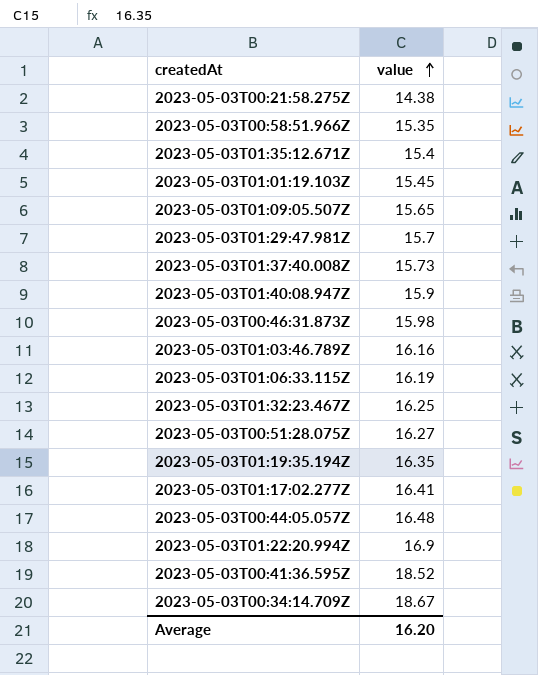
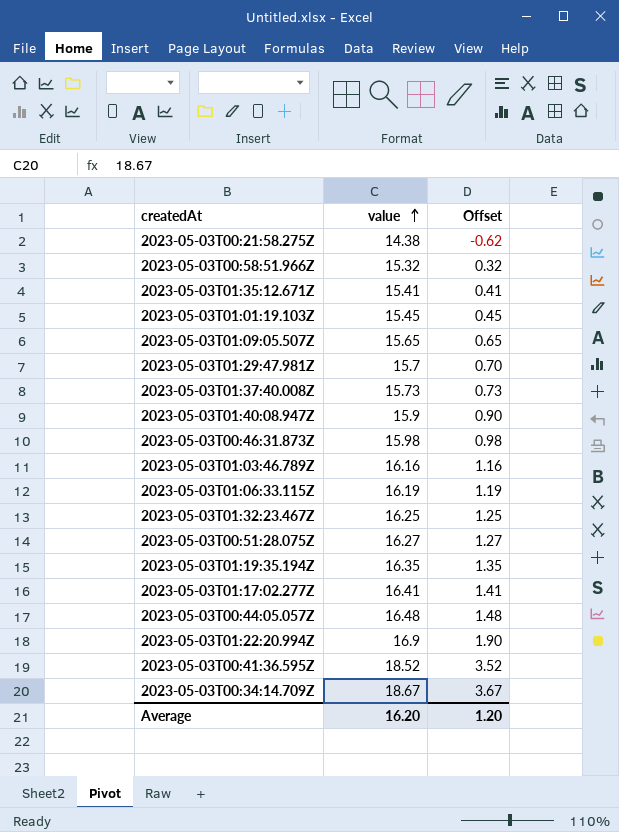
column Offset | formula: none -> [value] - 15
2023-05-03T00:58:51.966Z | value: 15.35 -> 15.32
2023-05-03T01:35:12.671Z | value: 15.4 -> 15.41

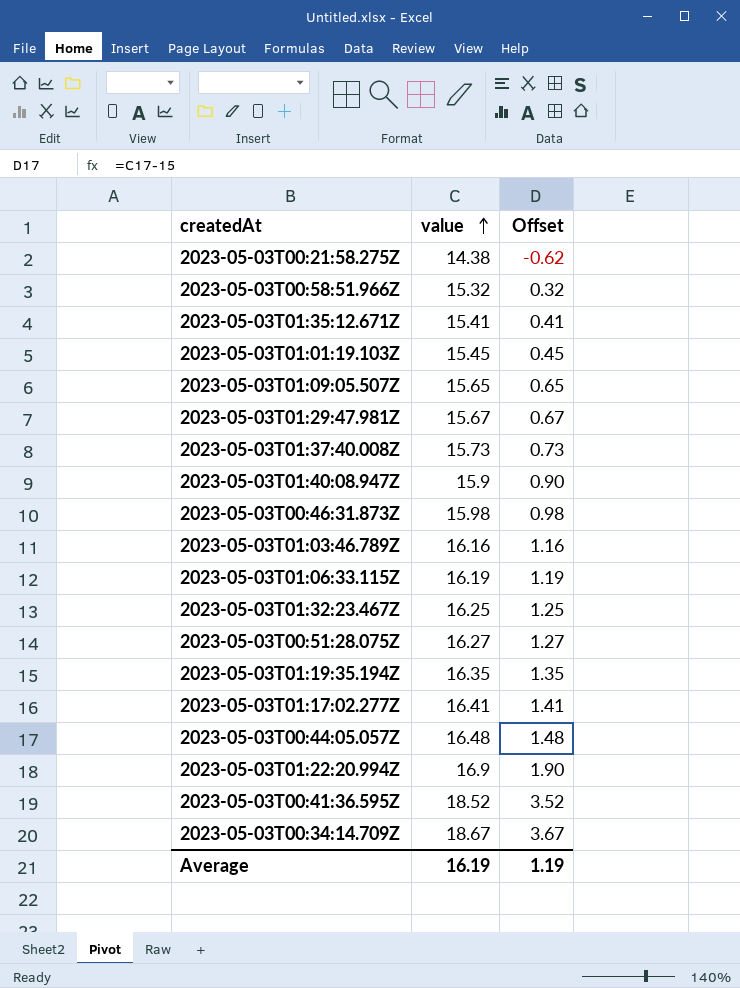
2023-05-03T01:29:47.981Z | value: 15.7 -> 15.67
2023-05-03T01:29:47.981Z | Offset: 0.70 -> 0.67
Average | value: 16.20 -> 16.19
Average | Offset: 1.20 -> 1.19

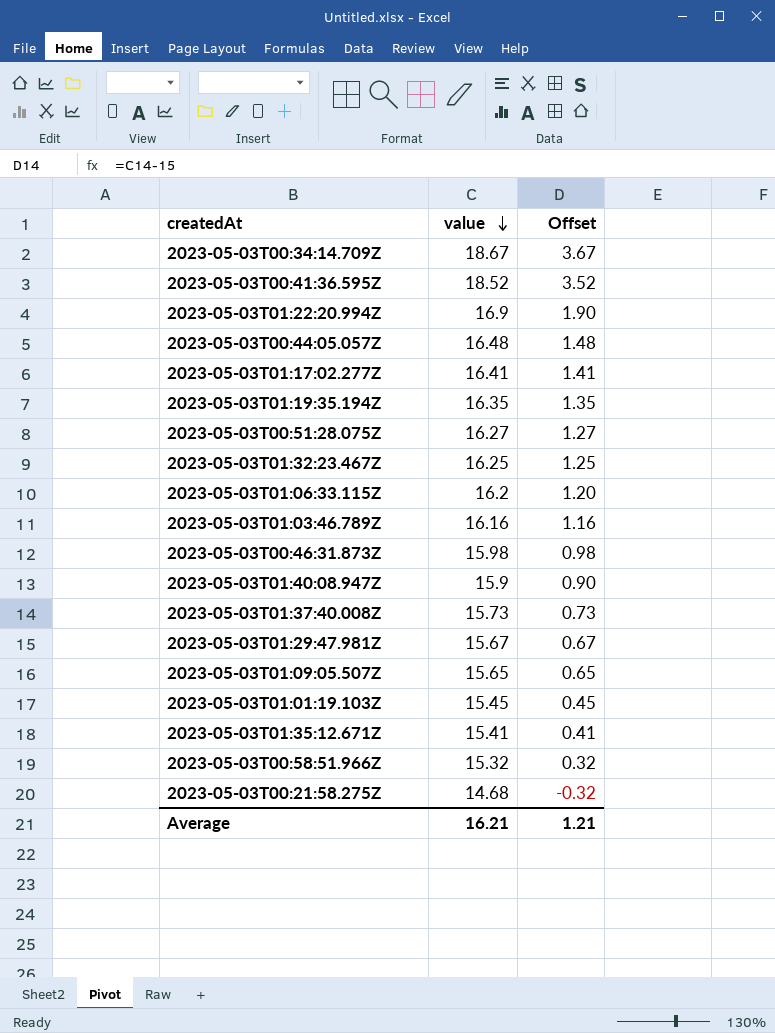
row order: value ascending -> value descending
2023-05-03T01:06:33.115Z | value: 16.19 -> 16.2
2023-05-03T01:06:33.115Z | Offset: 1.19 -> 1.20
2023-05-03T00:21:58.275Z | value: 14.38 -> 14.68
2023-05-03T00:21:58.275Z | Offset: -0.62 -> -0.32
Average | value: 16.19 -> 16.21
Average | Offset: 1.19 -> 1.21

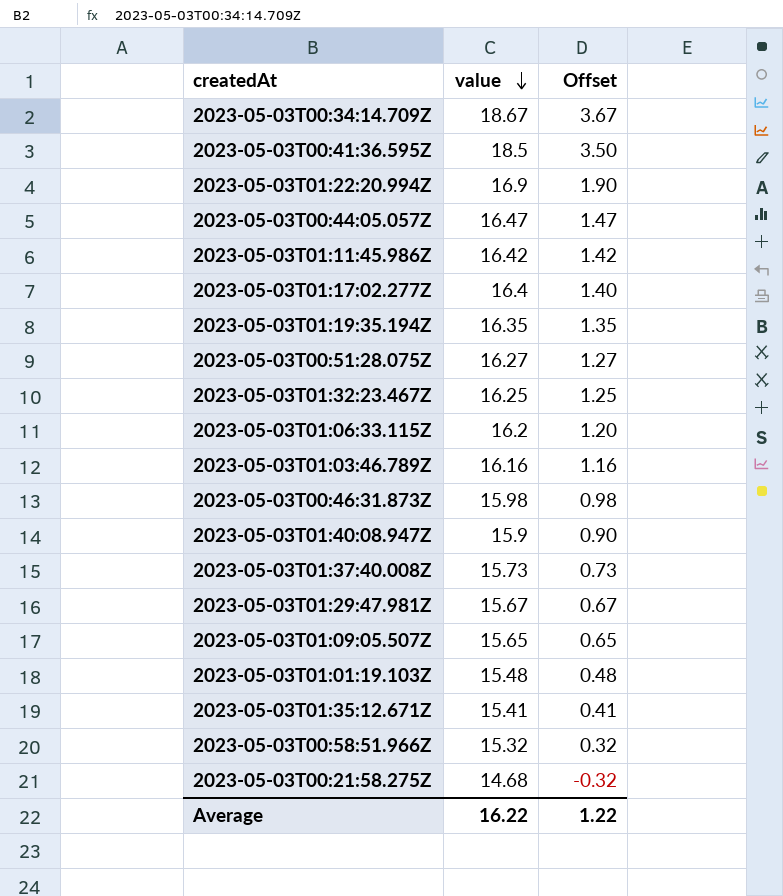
2023-05-03T00:41:36.595Z | value: 18.52 -> 18.5
2023-05-03T00:41:36.595Z | Offset: 3.52 -> 3.50
2023-05-03T00:44:05.057Z | value: 16.48 -> 16.47
2023-05-03T00:44:05.057Z | Offset: 1.48 -> 1.47
row 2023-05-03T01:11:45.986Z: none -> 16.42 | 1.42
2023-05-03T01:17:02.277Z | value: 16.41 -> 16.4
2023-05-03T01:17:02.277Z | Offset: 1.41 -> 1.40
2023-05-03T01:01:19.103Z | value: 15.45 -> 15.48
2023-05-03T01:01:19.103Z | Offset: 0.45 -> 0.48
Average | value: 16.21 -> 16.22
Average | Offset: 1.21 -> 1.22

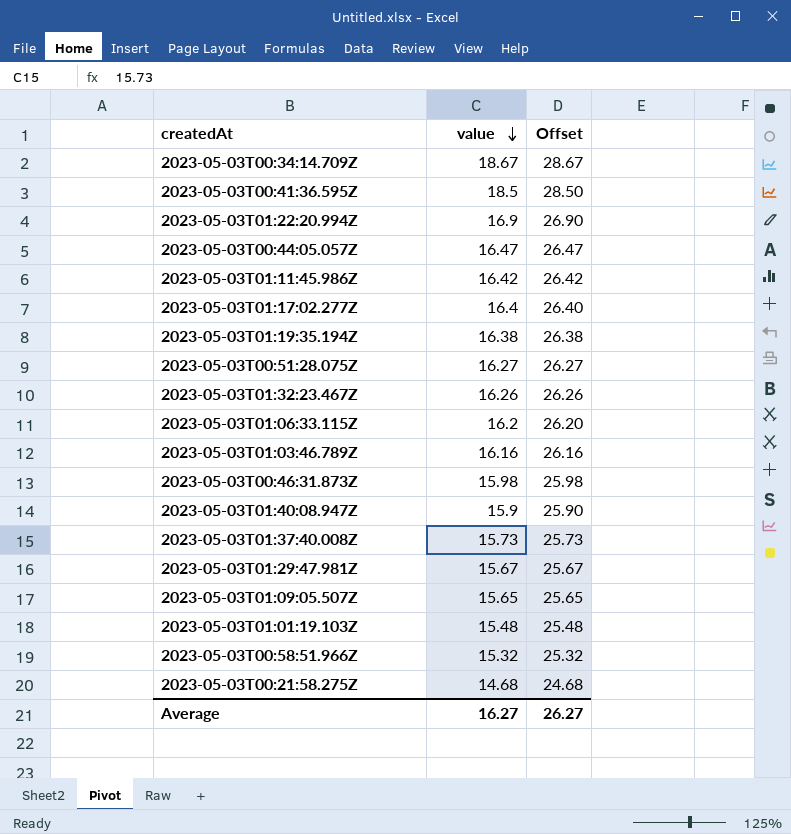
column Offset | formula: [value] - 15 -> [value] + 10
row 2023-05-03T01:35:12.671Z: 15.41 | 0.41 -> none
2023-05-03T01:19:35.194Z | value: 16.35 -> 16.38
2023-05-03T01:32:23.467Z | value: 16.25 -> 16.26
Average | value: 16.22 -> 16.27
Average | Offset: 1.22 -> 26.27

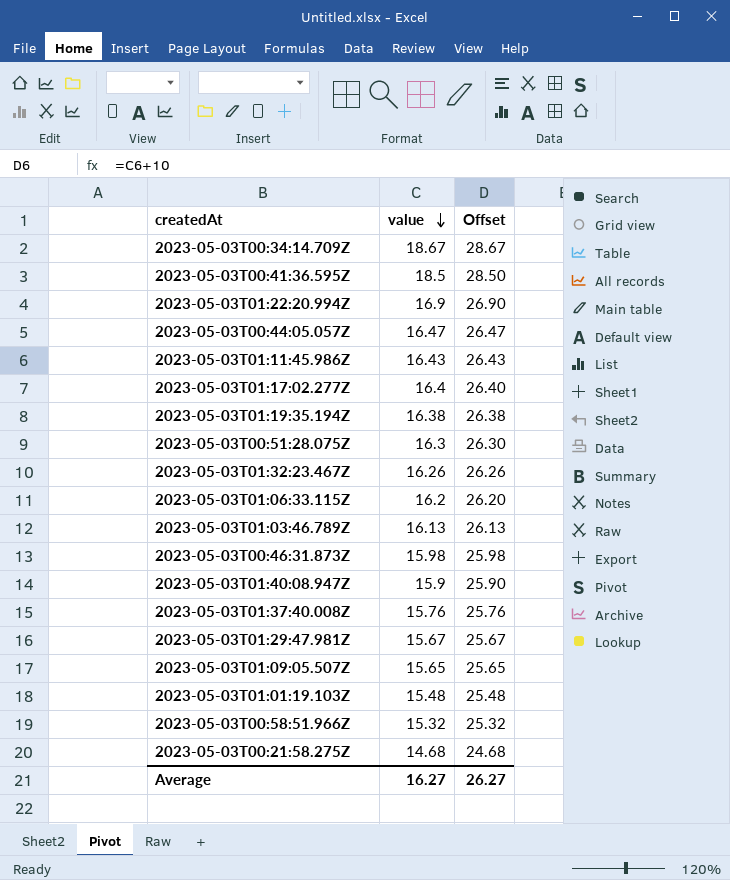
2023-05-03T01:11:45.986Z | value: 16.42 -> 16.43
2023-05-03T01:11:45.986Z | Offset: 26.42 -> 26.43
2023-05-03T00:51:28.075Z | value: 16.27 -> 16.3
2023-05-03T00:51:28.075Z | Offset: 26.27 -> 26.30
2023-05-03T01:03:46.789Z | value: 16.16 -> 16.13
2023-05-03T01:03:46.789Z | Offset: 26.16 -> 26.13
2023-05-03T01:37:40.008Z | value: 15.73 -> 15.76
2023-05-03T01:37:40.008Z | Offset: 25.73 -> 25.76

